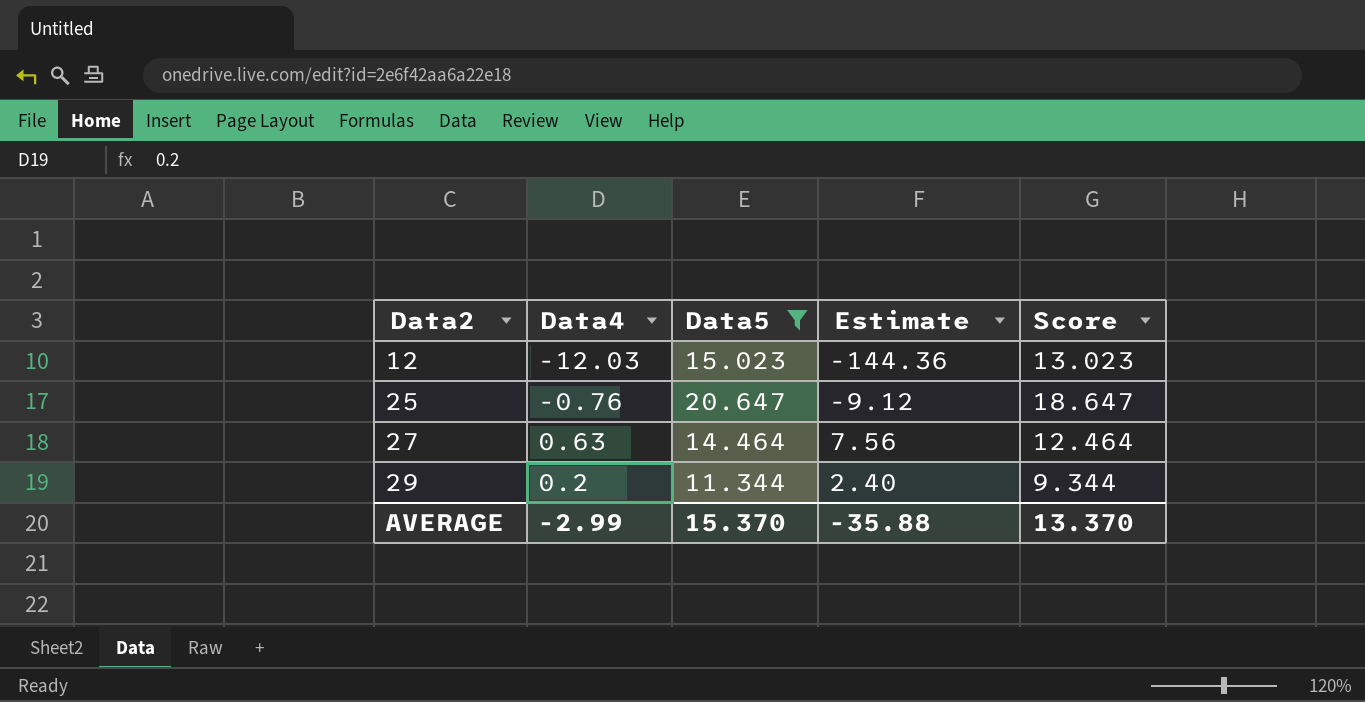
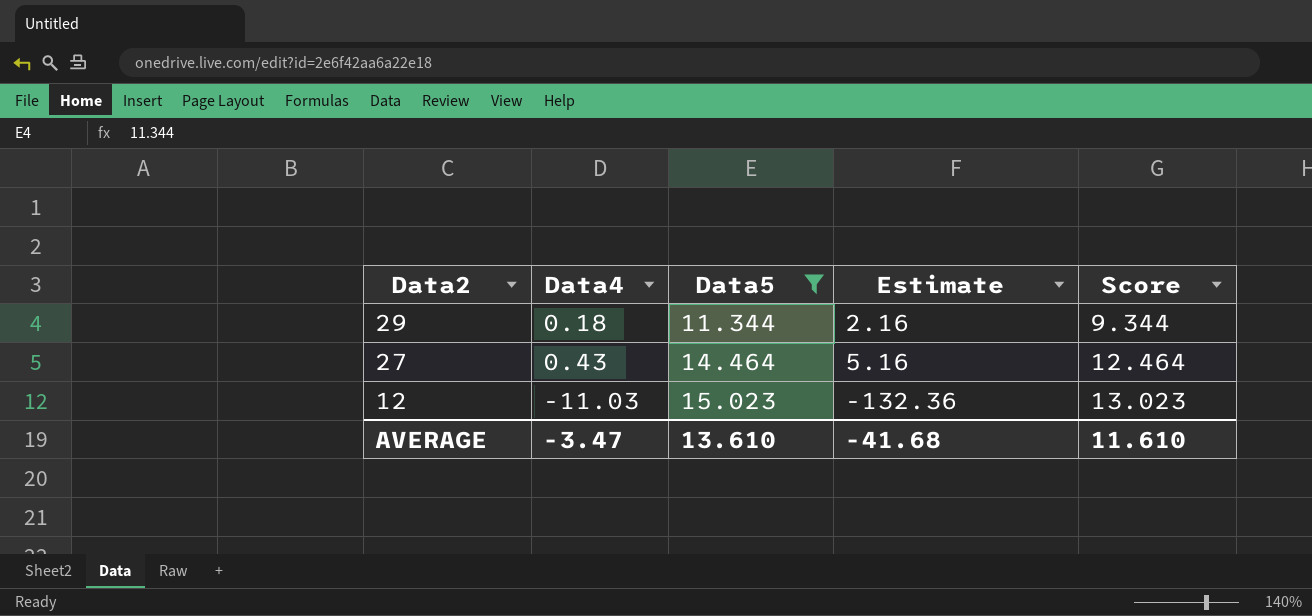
row order: Data2 ascending -> Data2 descending
row 25: -0.76 | 20.647 | -9.12 | 18.647 -> none
29 | Data4: 0.2 -> 0.18
29 | Estimate: 2.40 -> 2.16
27 | Data4: 0.63 -> 0.43
27 | Estimate: 7.56 -> 5.16
12 | Data4: -12.03 -> -11.03
12 | Estimate: -144.36 -> -132.36
AVERAGE | Data4: -2.99 -> -3.47
AVERAGE | Data5: 15.370 -> 13.610
AVERAGE | Estimate: -35.88 -> -41.68
AVERAGE | Score: 13.370 -> 11.610

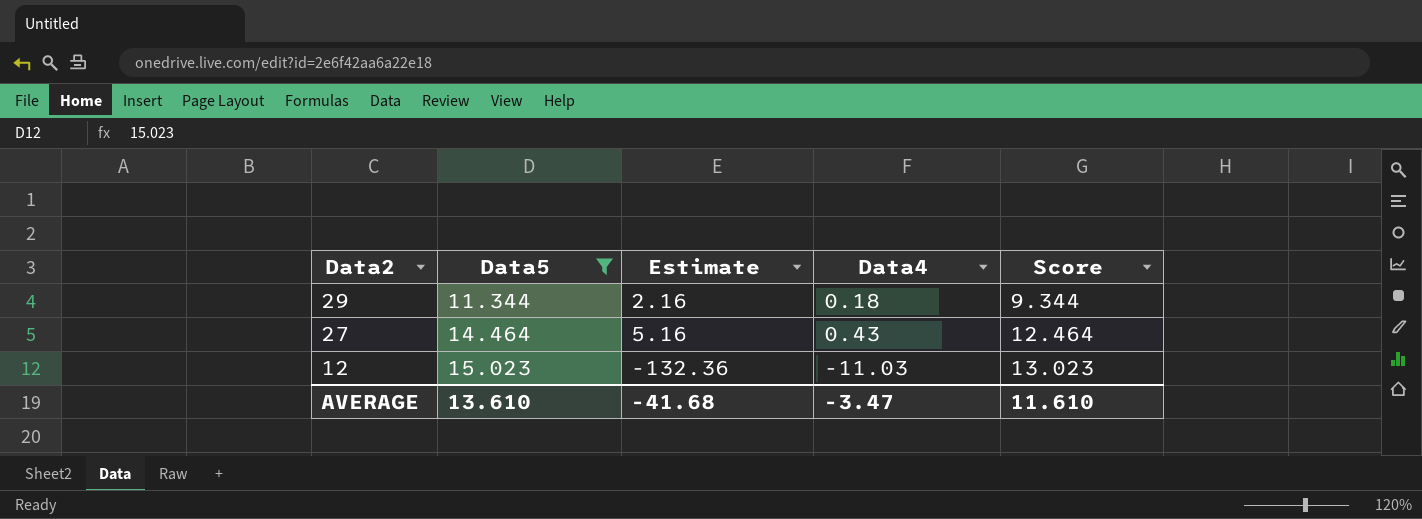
column Data4 | position: 2 -> 4

